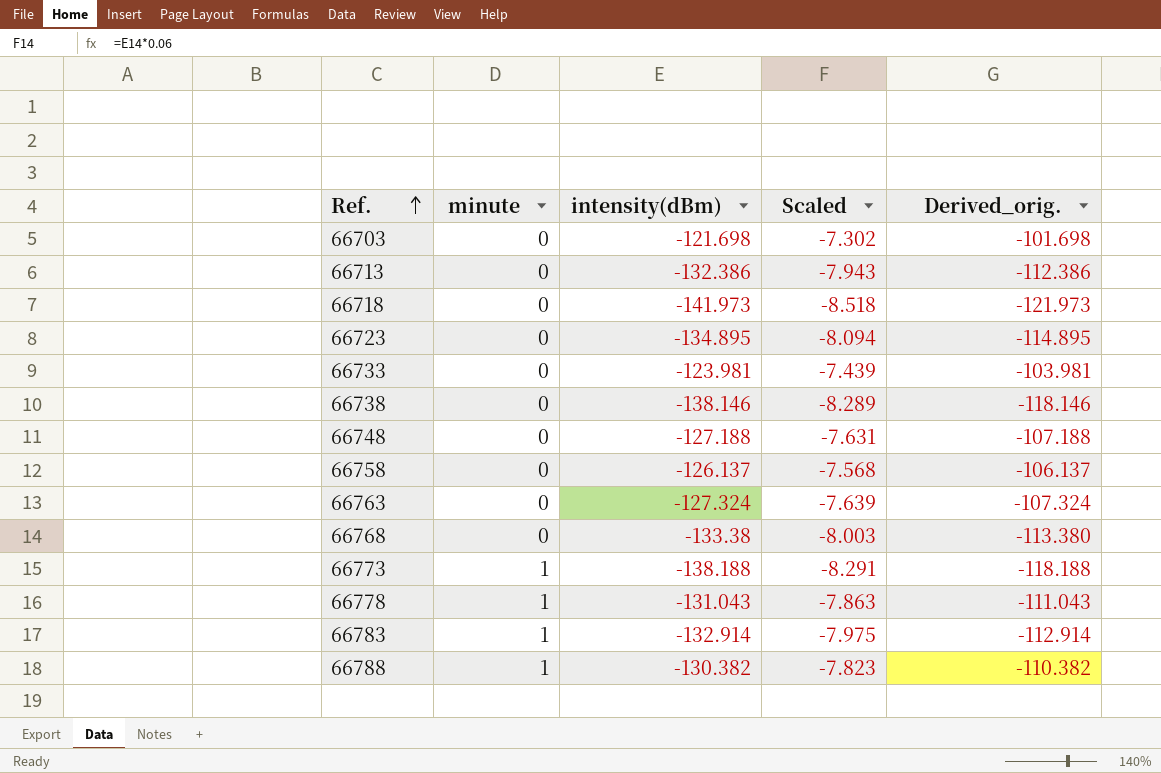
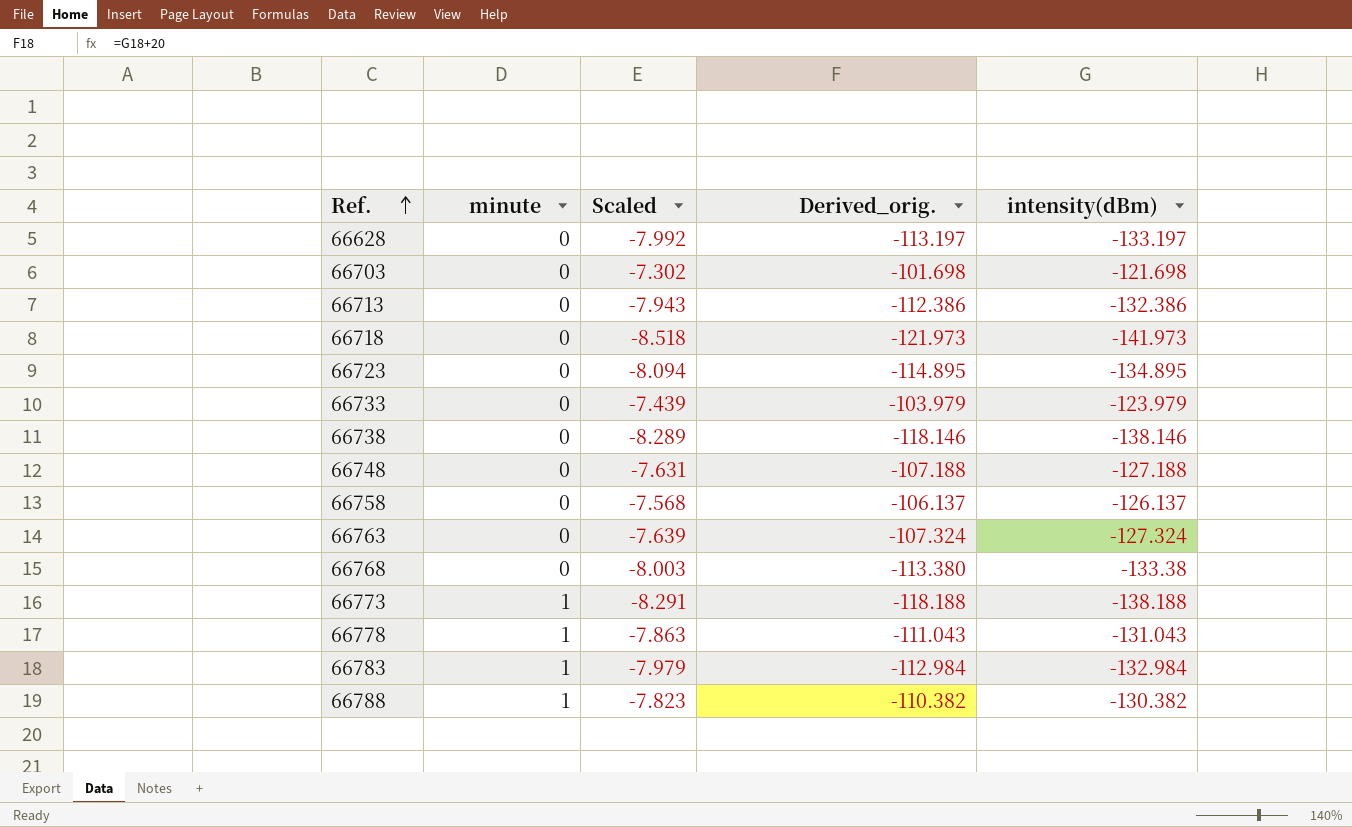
column intensity(dBm) | position: 3 -> 5
row 66628: none -> 0 | -7.992 | -113.197 | -133.197
66733 | Derived_orig.: -103.981 -> -103.979
66733 | intensity(dBm): -123.981 -> -123.979
66783 | Scaled: -7.975 -> -7.979
66783 | Derived_orig.: -112.914 -> -112.984
66783 | intensity(dBm): -132.914 -> -132.984

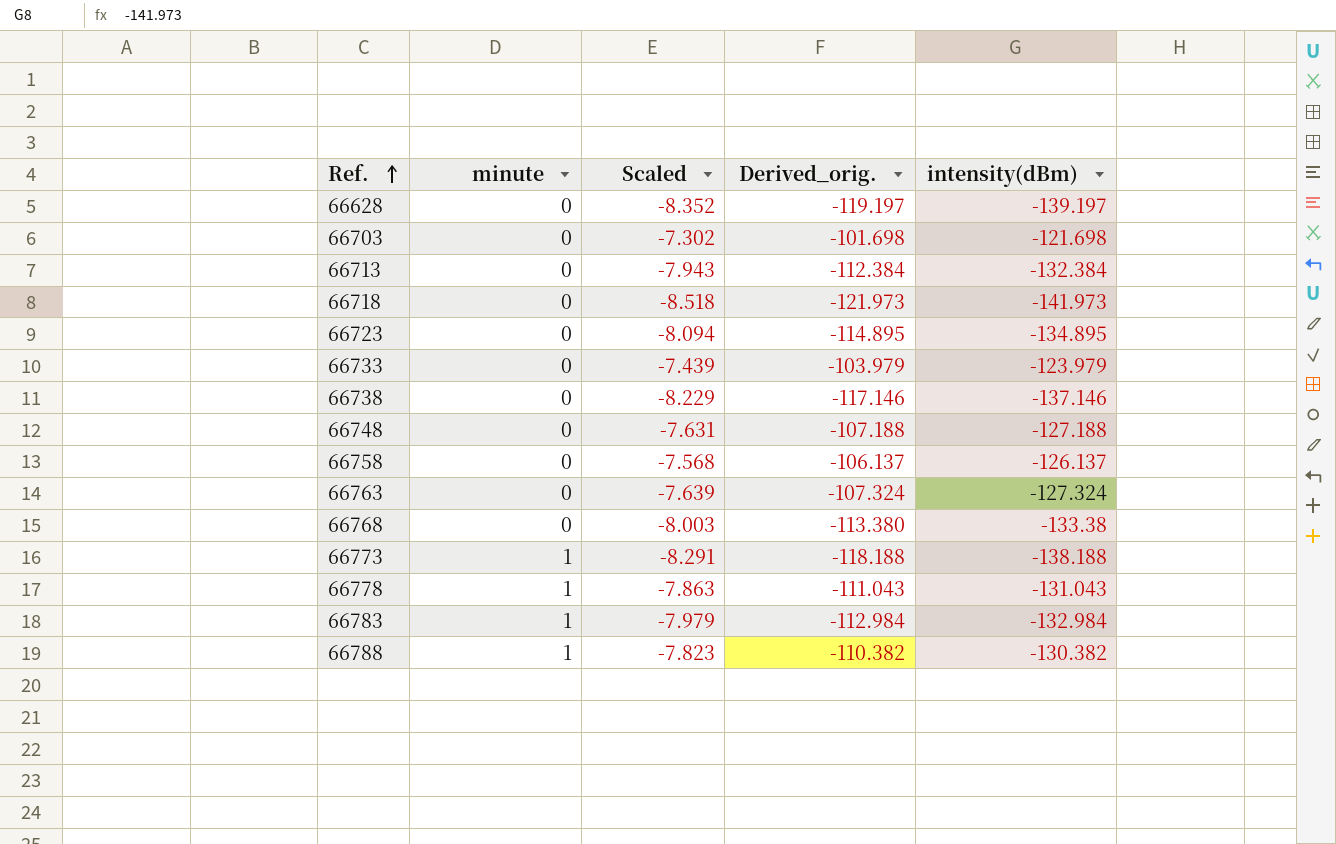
66628 | Scaled: -7.992 -> -8.352
66628 | Derived_orig.: -113.197 -> -119.197
66628 | intensity(dBm): -133.197 -> -139.197
66713 | Derived_orig.: -112.386 -> -112.384
66713 | intensity(dBm): -132.386 -> -132.384
66738 | Scaled: -8.289 -> -8.229
66738 | Derived_orig.: -118.146 -> -117.146
66738 | intensity(dBm): -138.146 -> -137.146

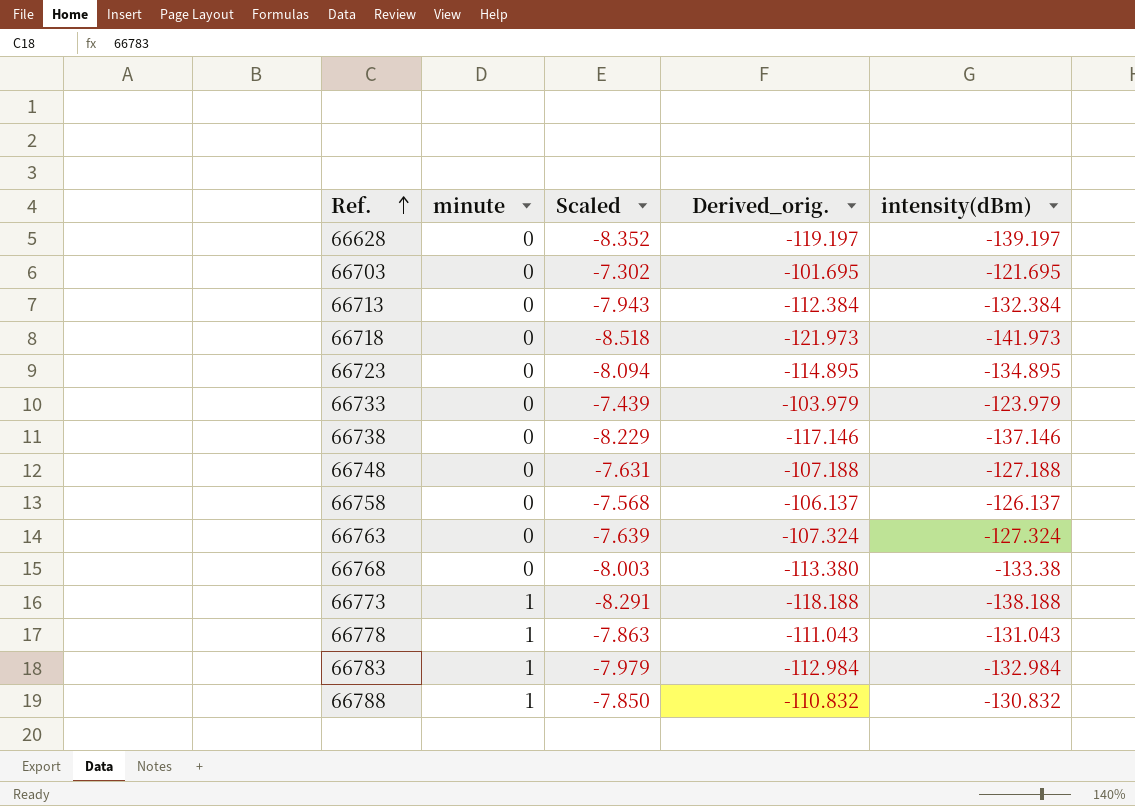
66703 | Derived_orig.: -101.698 -> -101.695
66703 | intensity(dBm): -121.698 -> -121.695
66788 | Scaled: -7.823 -> -7.850
66788 | Derived_orig.: -110.382 -> -110.832
66788 | intensity(dBm): -130.382 -> -130.832

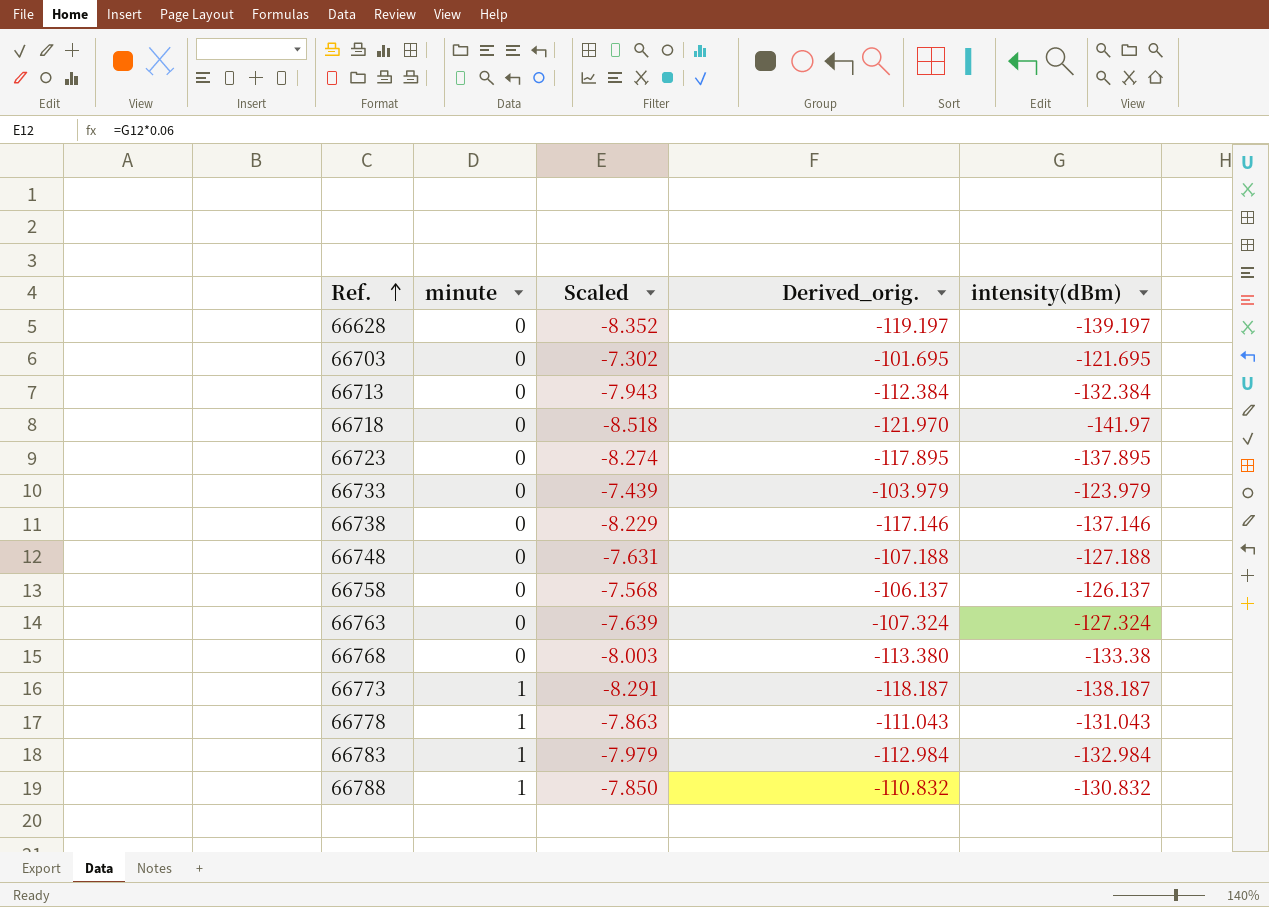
66718 | Derived_orig.: -121.973 -> -121.970
66718 | intensity(dBm): -141.973 -> -141.97
66723 | Scaled: -8.094 -> -8.274
66723 | Derived_orig.: -114.895 -> -117.895
66723 | intensity(dBm): -134.895 -> -137.895
66773 | Derived_orig.: -118.188 -> -118.187
66773 | intensity(dBm): -138.188 -> -138.187

